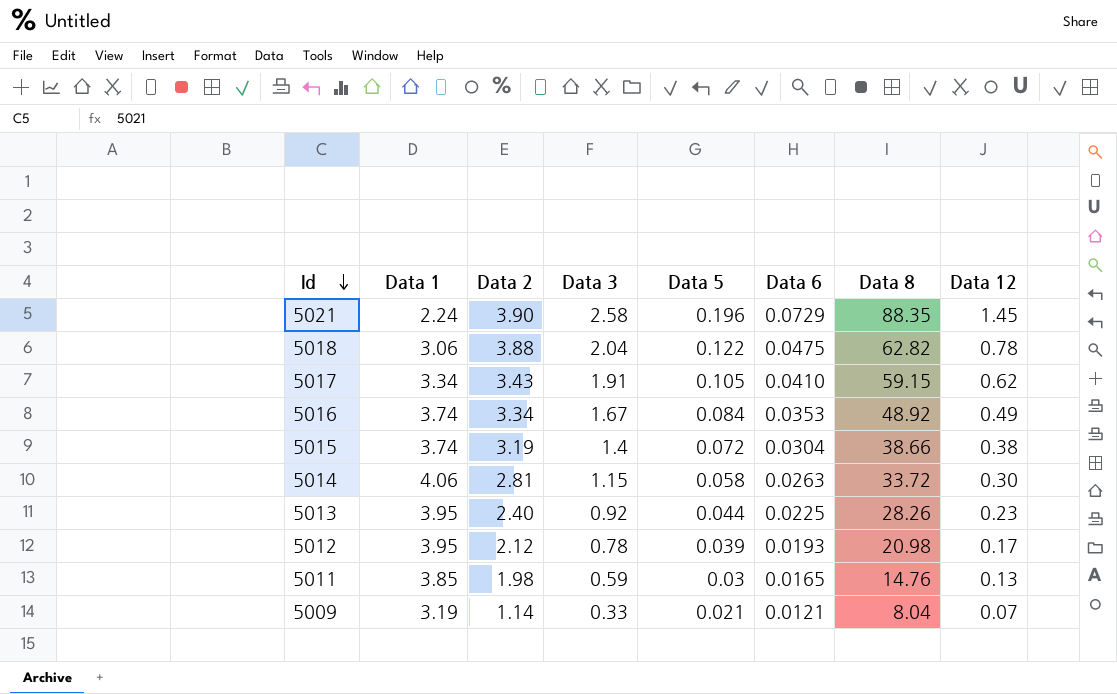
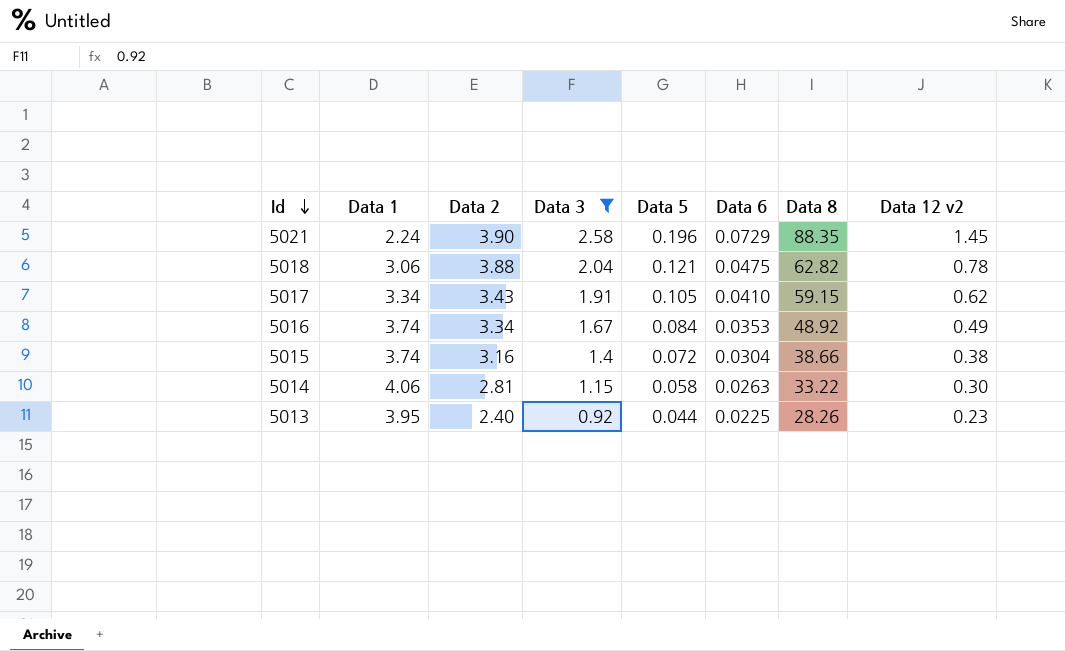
filter: none -> Data 3 >= 0.92
column name: Data 12 -> Data 12 v2
5018 | Data 5: 0.122 -> 0.121
5015 | Data 2: 3.19 -> 3.16
5014 | Data 8: 33.72 -> 33.22

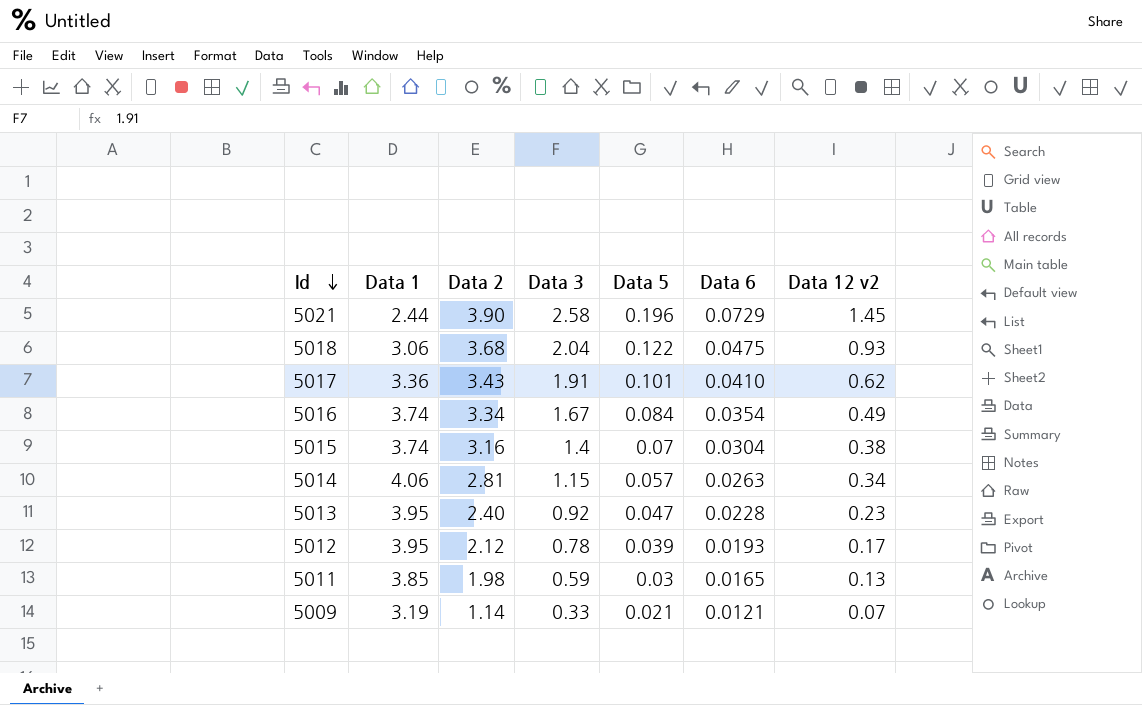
filter: Data 3 >= 0.92 -> none
column Data 8 | position: 7 -> none
5021 | Data 1: 2.24 -> 2.44
5018 | Data 2: 3.88 -> 3.68
5018 | Data 5: 0.121 -> 0.122
5018 | Data 12 v2: 0.78 -> 0.93
5017 | Data 1: 3.34 -> 3.36
5017 | Data 5: 0.105 -> 0.101
5016 | Data 6: 0.0353 -> 0.0354
5015 | Data 5: 0.072 -> 0.07
5014 | Data 5: 0.058 -> 0.057
5014 | Data 12 v2: 0.30 -> 0.34
5013 | Data 5: 0.044 -> 0.047
5013 | Data 6: 0.0225 -> 0.0228

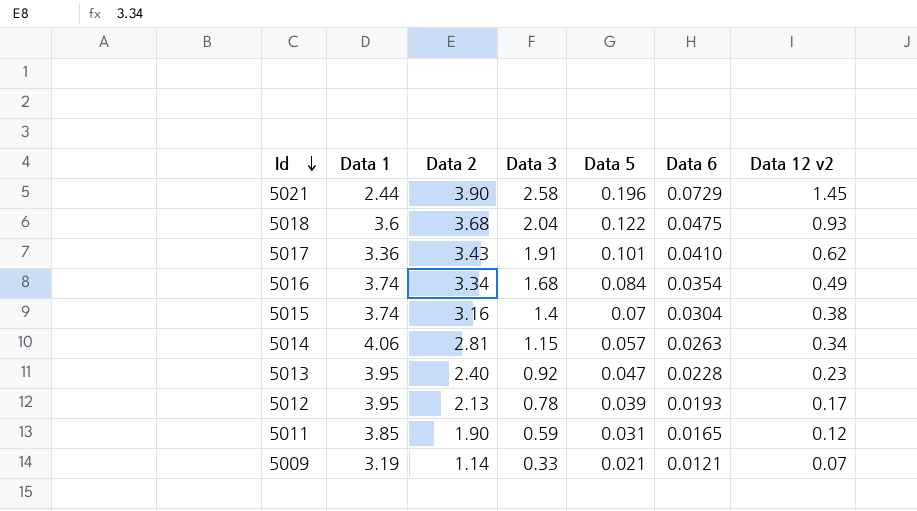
5018 | Data 1: 3.06 -> 3.6
5016 | Data 3: 1.67 -> 1.68
5012 | Data 2: 2.12 -> 2.13
5011 | Data 2: 1.98 -> 1.90
5011 | Data 5: 0.03 -> 0.031
5011 | Data 12 v2: 0.13 -> 0.12

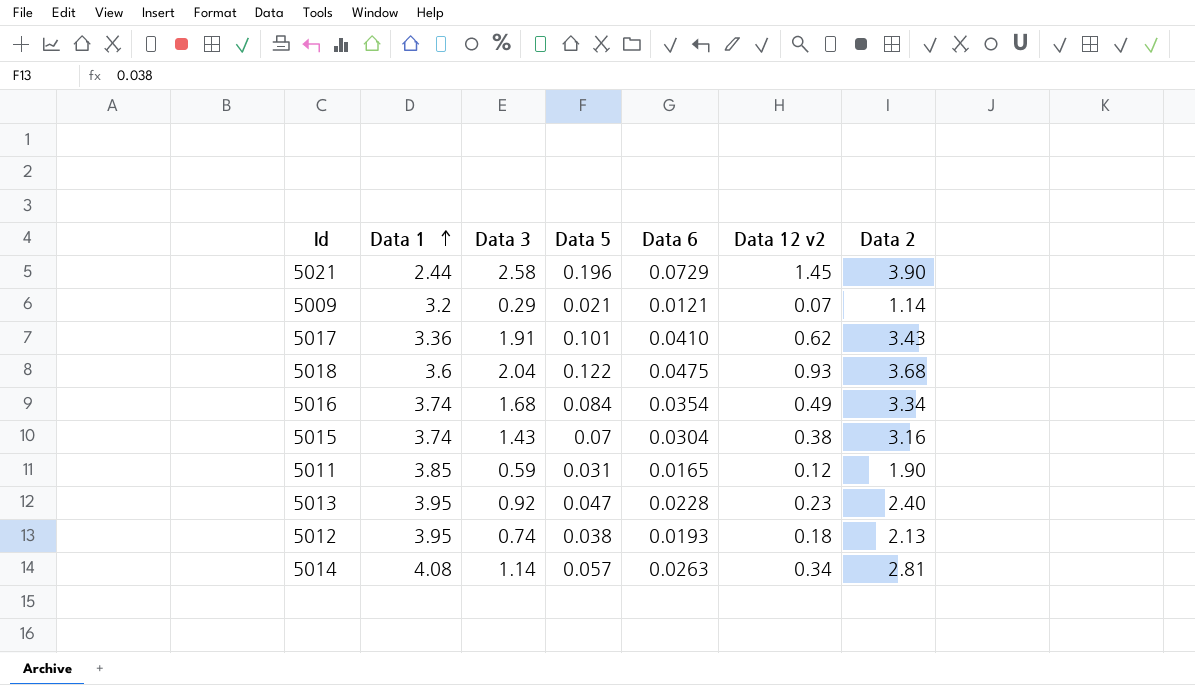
row order: Id descending -> Data 1 ascending
column Data 2 | position: 3 -> 7
5009 | Data 1: 3.19 -> 3.2
5009 | Data 3: 0.33 -> 0.29
5015 | Data 3: 1.4 -> 1.43
5012 | Data 3: 0.78 -> 0.74
5012 | Data 5: 0.039 -> 0.038
5012 | Data 12 v2: 0.17 -> 0.18
5014 | Data 1: 4.06 -> 4.08
5014 | Data 3: 1.15 -> 1.14

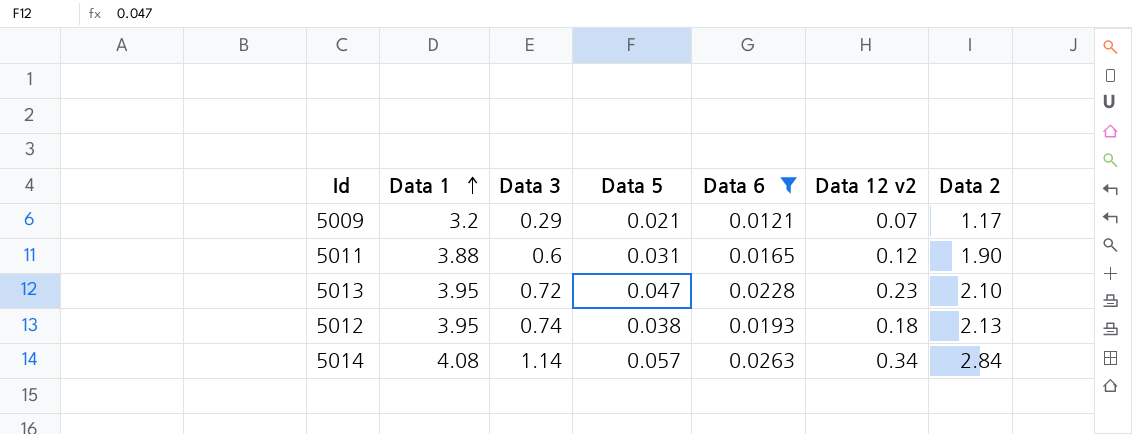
filter: none -> Data 6 <= 0.0263
5009 | Data 2: 1.14 -> 1.17
5011 | Data 1: 3.85 -> 3.88
5011 | Data 3: 0.59 -> 0.6
5013 | Data 3: 0.92 -> 0.72
5013 | Data 2: 2.40 -> 2.10
5014 | Data 2: 2.81 -> 2.84

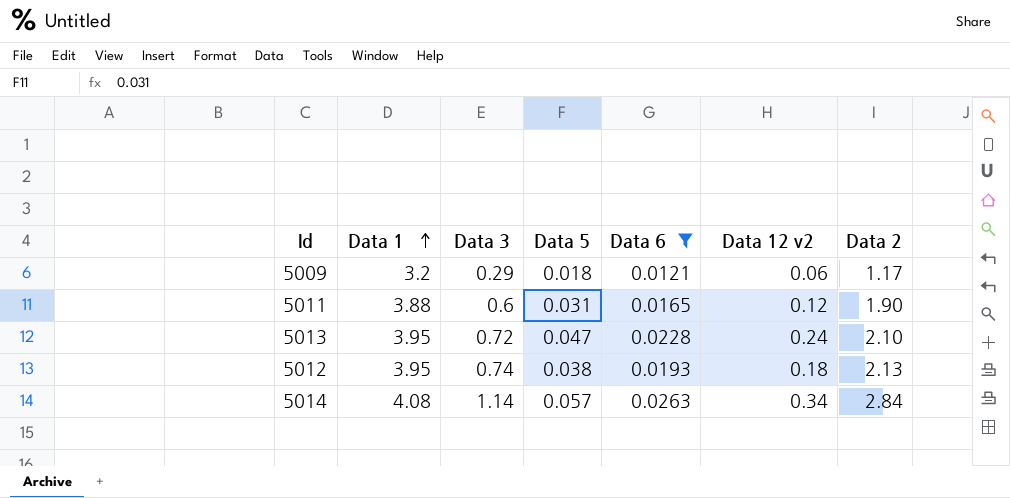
5009 | Data 5: 0.021 -> 0.018
5009 | Data 12 v2: 0.07 -> 0.06
5013 | Data 12 v2: 0.23 -> 0.24

